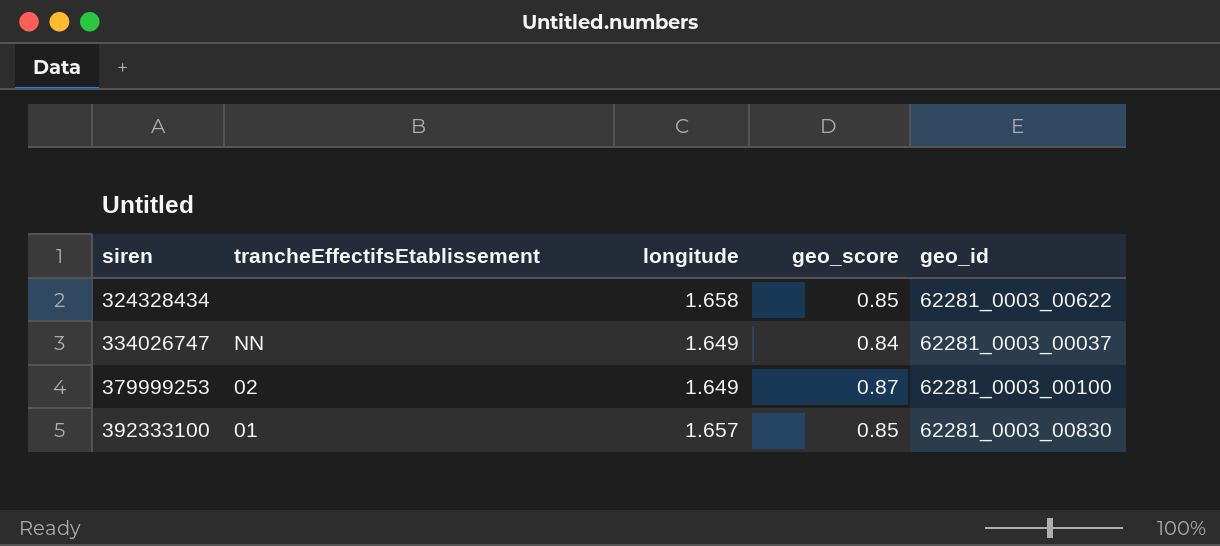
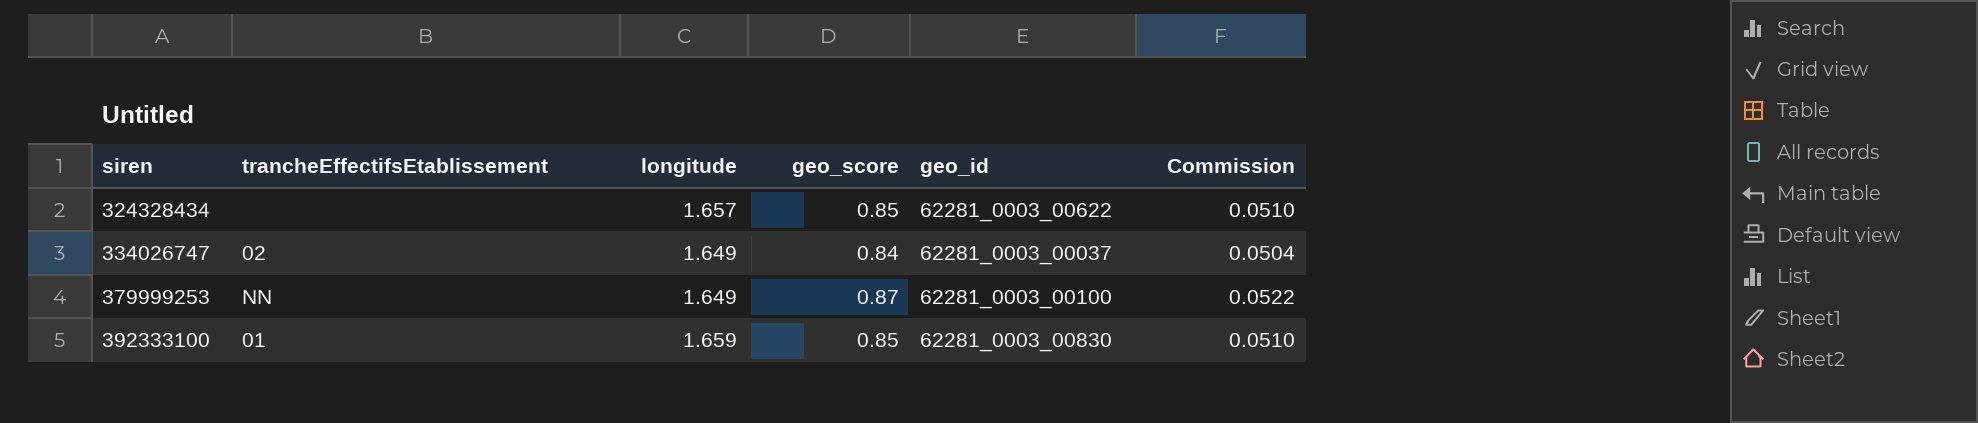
column Commission | formula: none -> [geo_score] * 0.06
324328434 | longitude: 1.658 -> 1.657
334026747 | trancheEffectifsEtablissement: NN -> 02
379999253 | trancheEffectifsEtablissement: 02 -> NN
392333100 | longitude: 1.657 -> 1.659

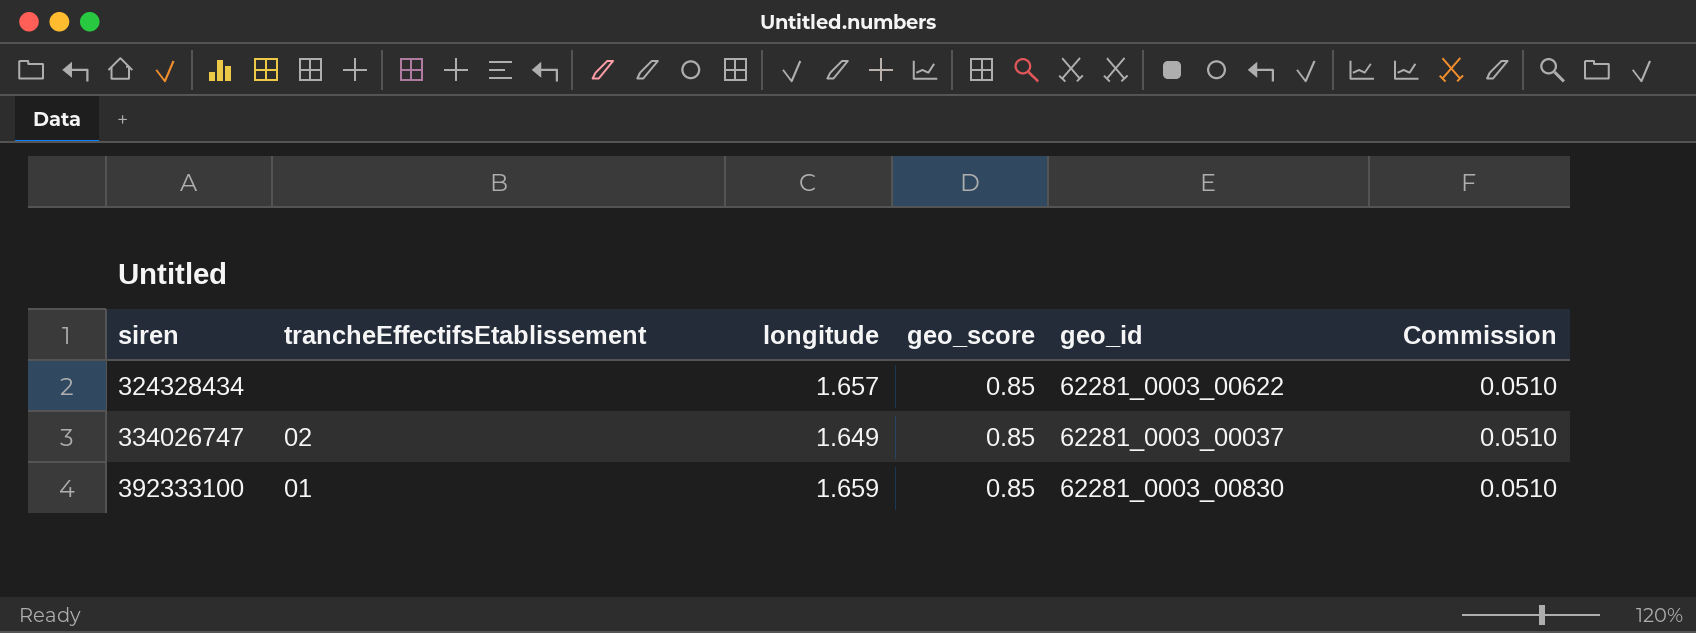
row 379999253: NN | 1.649 | 0.87 | 62281_0003_00100 | 0.0522 -> none
334026747 | geo_score: 0.84 -> 0.85
334026747 | Commission: 0.0504 -> 0.0510

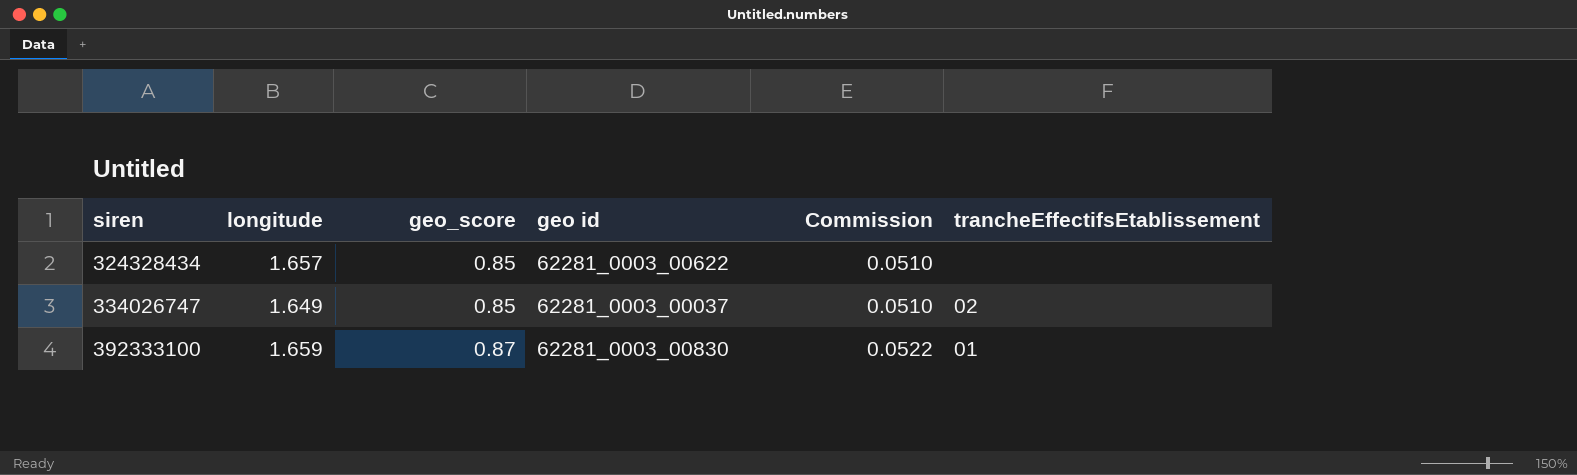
column name: geo_id -> geo id
column trancheEffectifsEtablissement | position: 2 -> 6
392333100 | geo_score: 0.85 -> 0.87
392333100 | Commission: 0.0510 -> 0.0522

